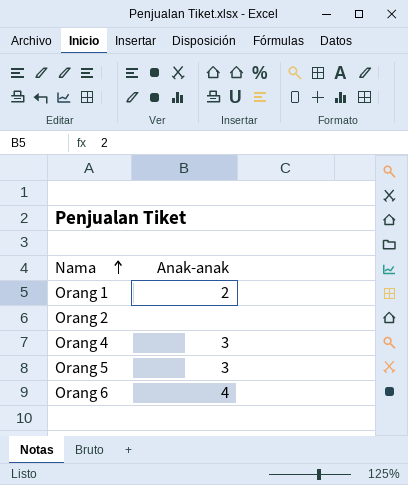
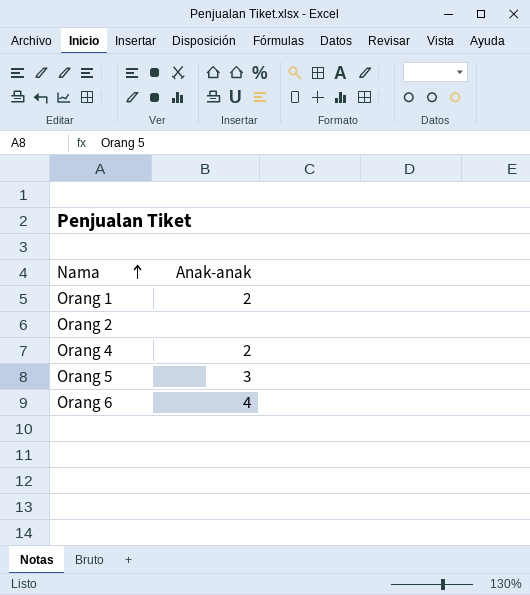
Orang 4 | Anak-anak: 3 -> 2

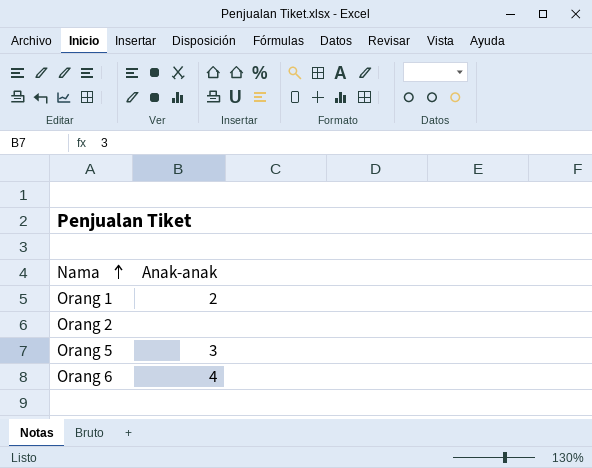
row Orang 4: 2 -> none

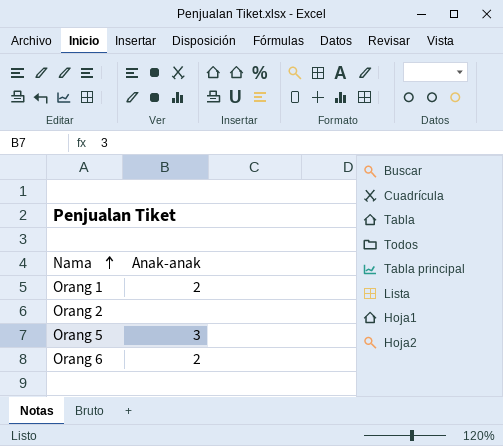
Orang 6 | Anak-anak: 4 -> 2

